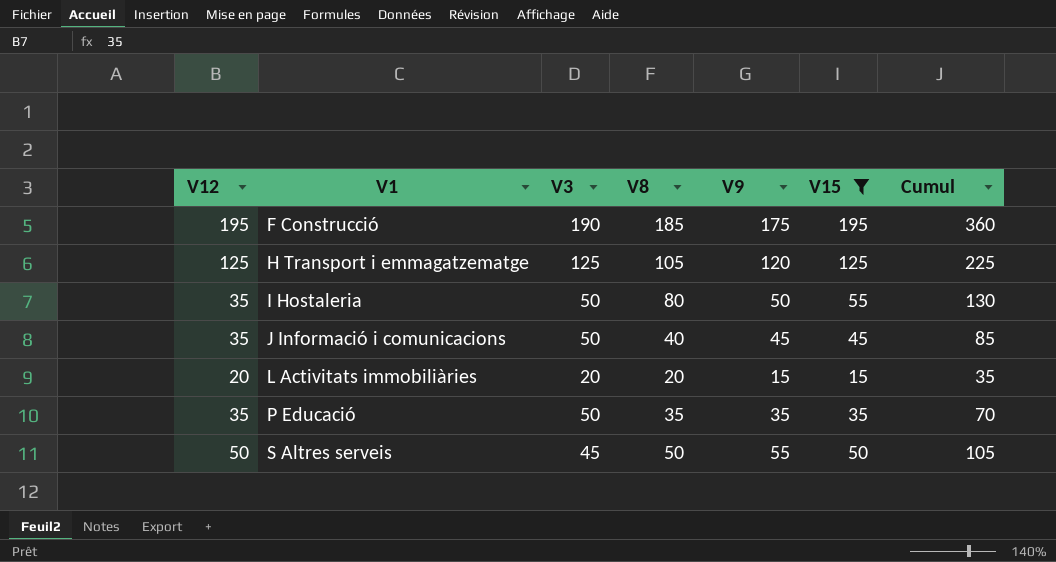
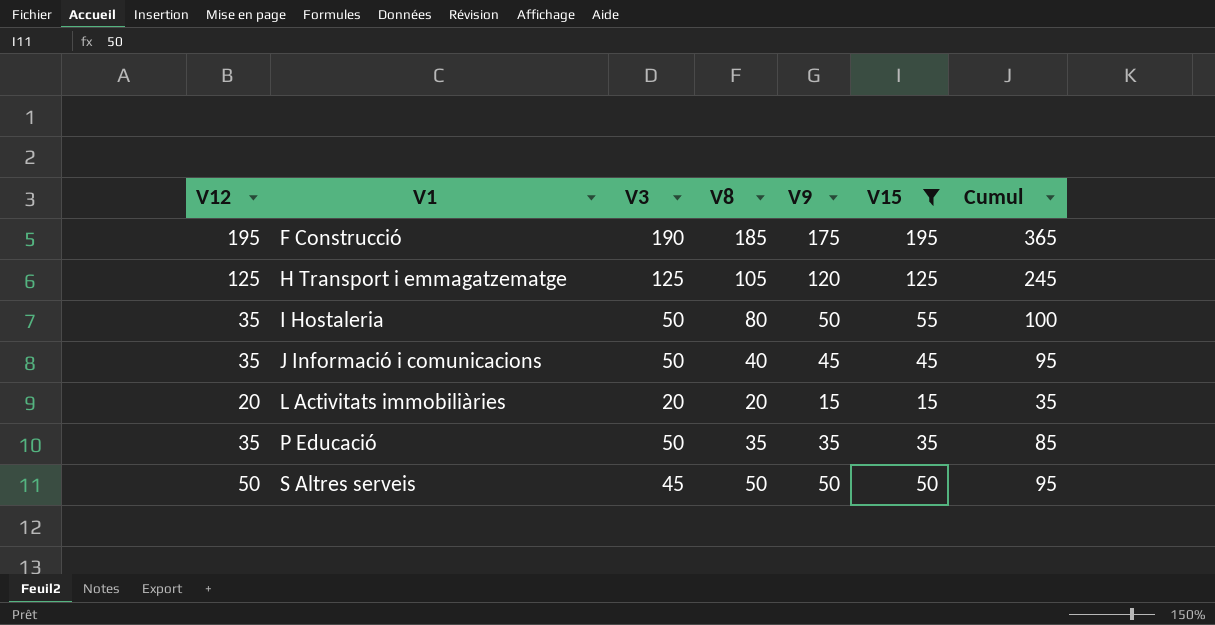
column Cumul | formula: [V8] + [V9] -> [V3] + [V9]
S Altres serveis | V9: 55 -> 50

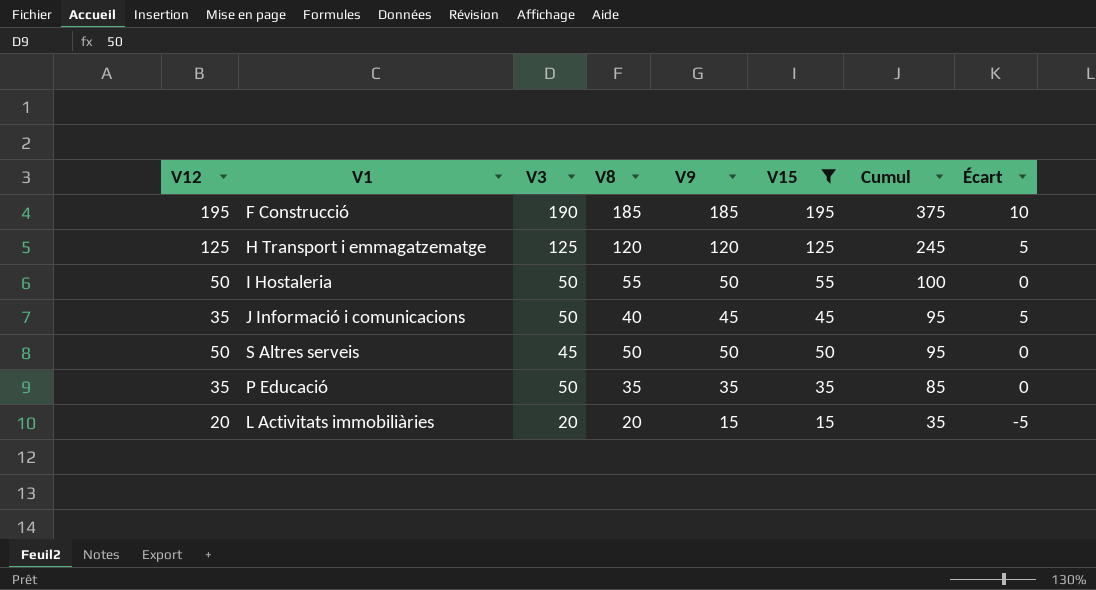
row order: V1 ascending -> Cumul descending
column Écart | formula: none -> [V15] - [V8]
F Construcció | V9: 175 -> 185
F Construcció | Cumul: 365 -> 375
H Transport i emmagatzematge | V8: 105 -> 120
I Hostaleria | V12: 35 -> 50
I Hostaleria | V8: 80 -> 55

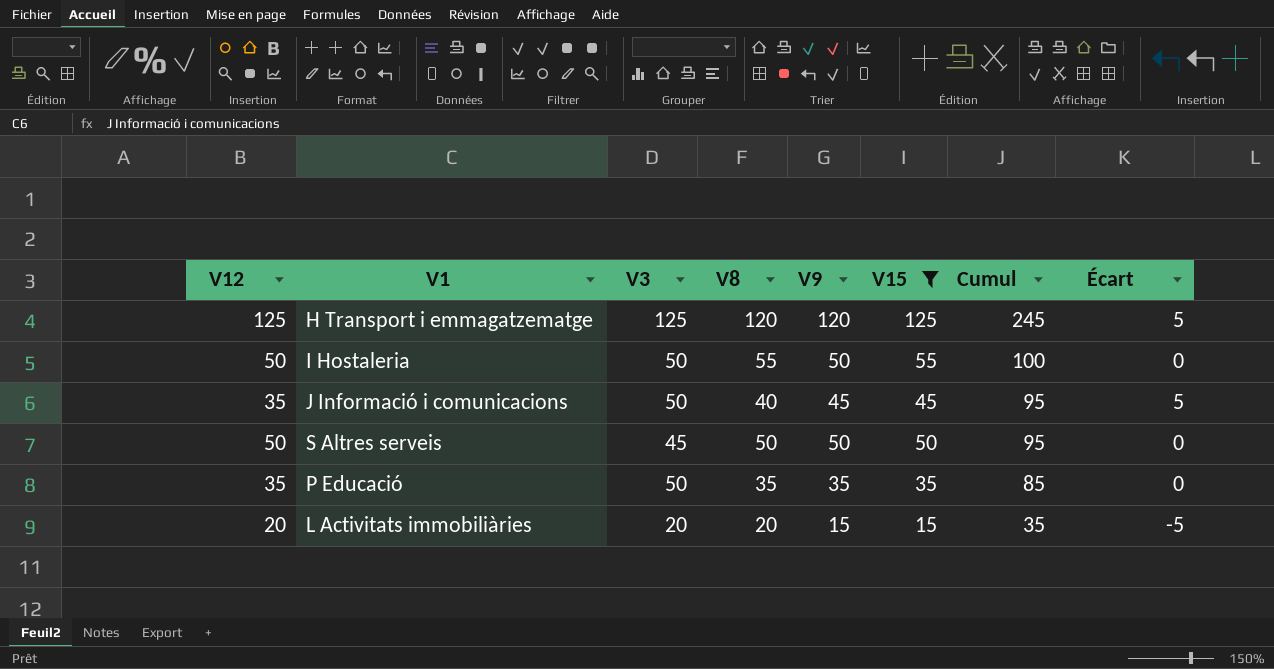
row F Construcció: 195 | 190 | 185 | 185 | 195 | 375 | 10 -> none

